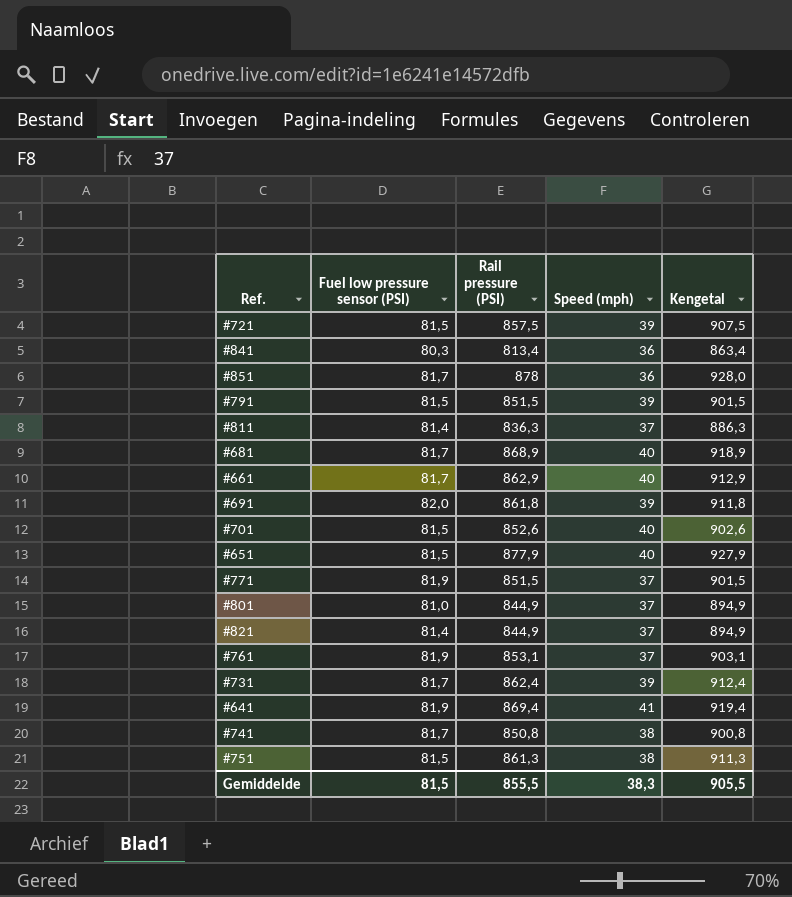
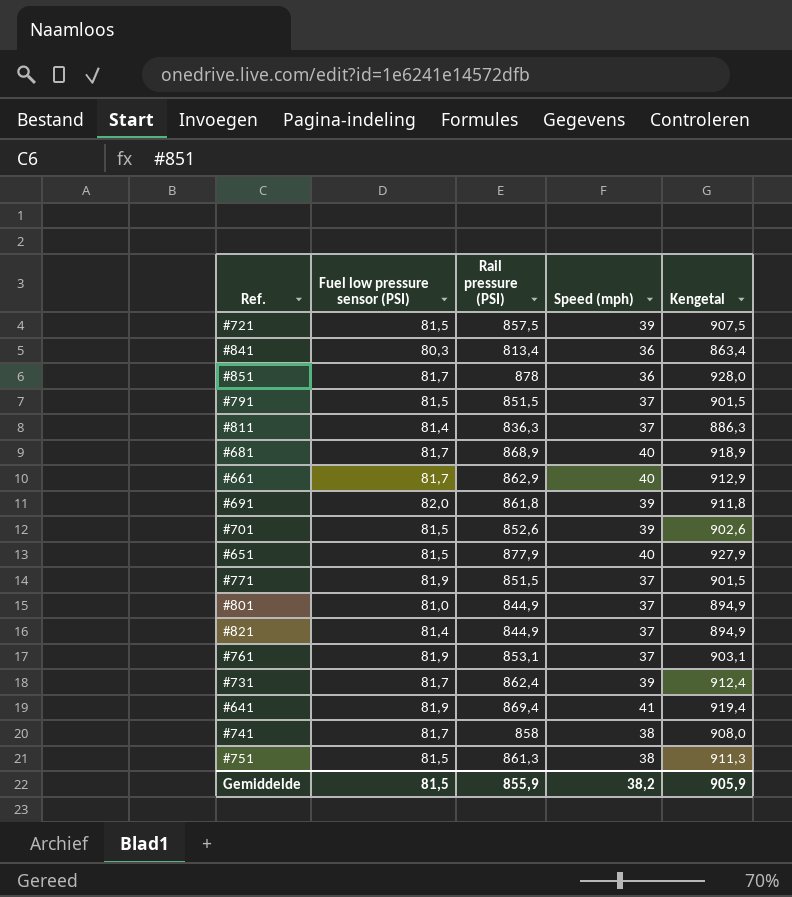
#791 | Speed (mph): 39 -> 37
#701 | Speed (mph): 40 -> 39
#741 | Rail pressure (PSI): 850,8 -> 858
#741 | Kengetal: 900,8 -> 908,0
Gemiddelde | Rail pressure (PSI): 855,5 -> 855,9
Gemiddelde | Speed (mph): 38,3 -> 38,2
Gemiddelde | Kengetal: 905,5 -> 905,9

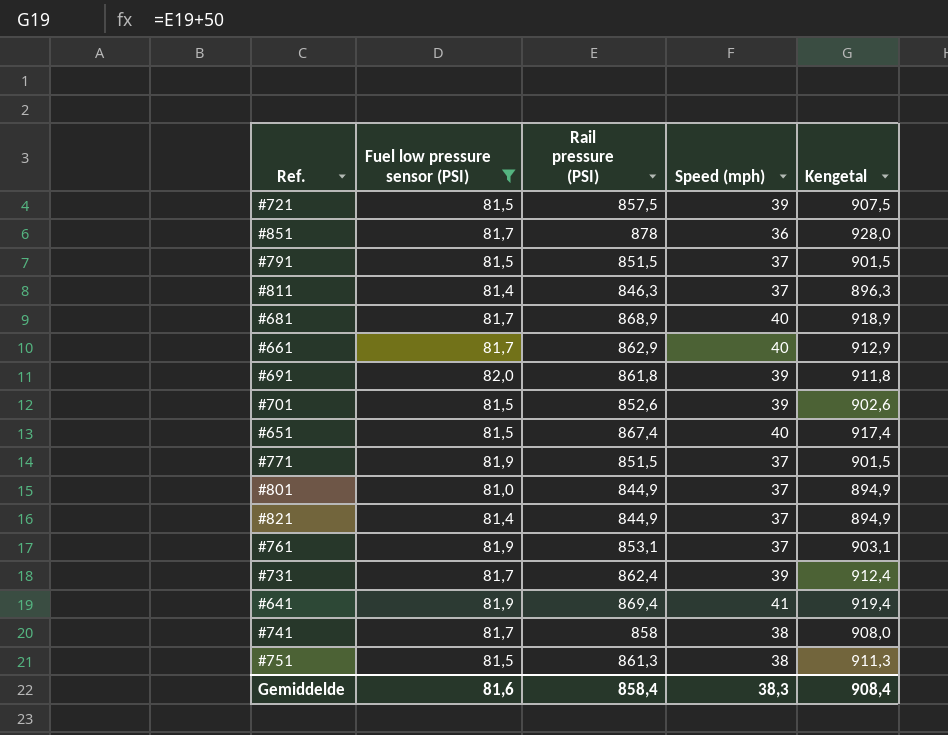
filter: none -> Fuel low pressure sensor (PSI) != 80,3
#811 | Rail pressure (PSI): 836,3 -> 846,3
#811 | Kengetal: 886,3 -> 896,3
#651 | Rail pressure (PSI): 877,9 -> 867,4
#651 | Kengetal: 927,9 -> 917,4
Gemiddelde | Fuel low pressure sensor (PSI): 81,5 -> 81,6
Gemiddelde | Rail pressure (PSI): 855,9 -> 858,4
Gemiddelde | Speed (mph): 38,2 -> 38,3
Gemiddelde | Kengetal: 905,9 -> 908,4

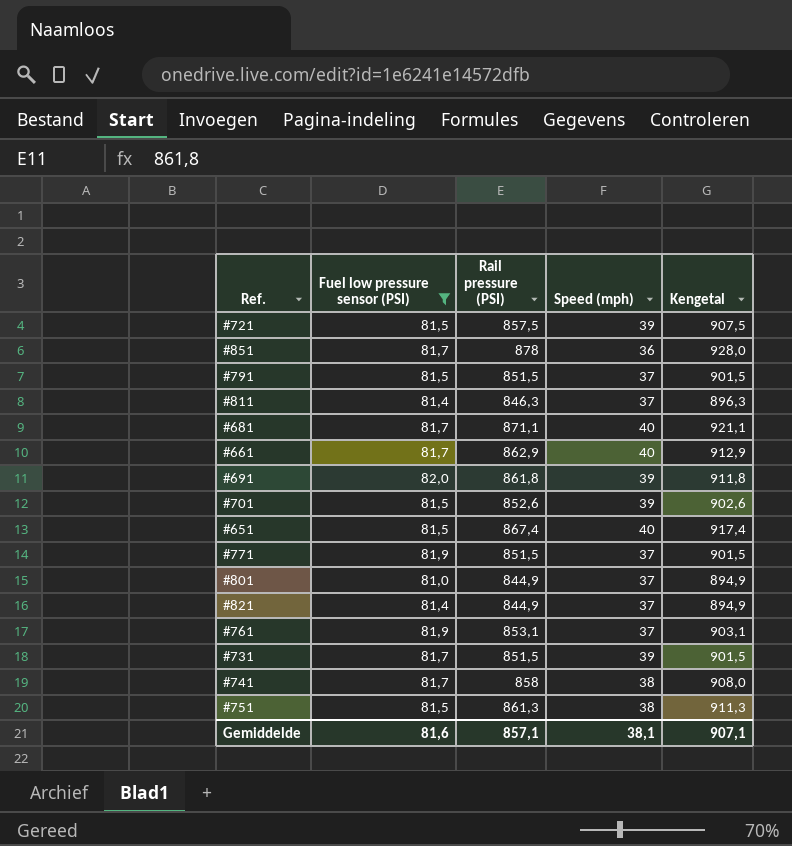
row #641: 81,9 | 869,4 | 41 | 919,4 -> none
#681 | Rail pressure (PSI): 868,9 -> 871,1
#681 | Kengetal: 918,9 -> 921,1
#731 | Rail pressure (PSI): 862,4 -> 851,5
#731 | Kengetal: 912,4 -> 901,5
Gemiddelde | Rail pressure (PSI): 858,4 -> 857,1
Gemiddelde | Speed (mph): 38,3 -> 38,1
Gemiddelde | Kengetal: 908,4 -> 907,1

